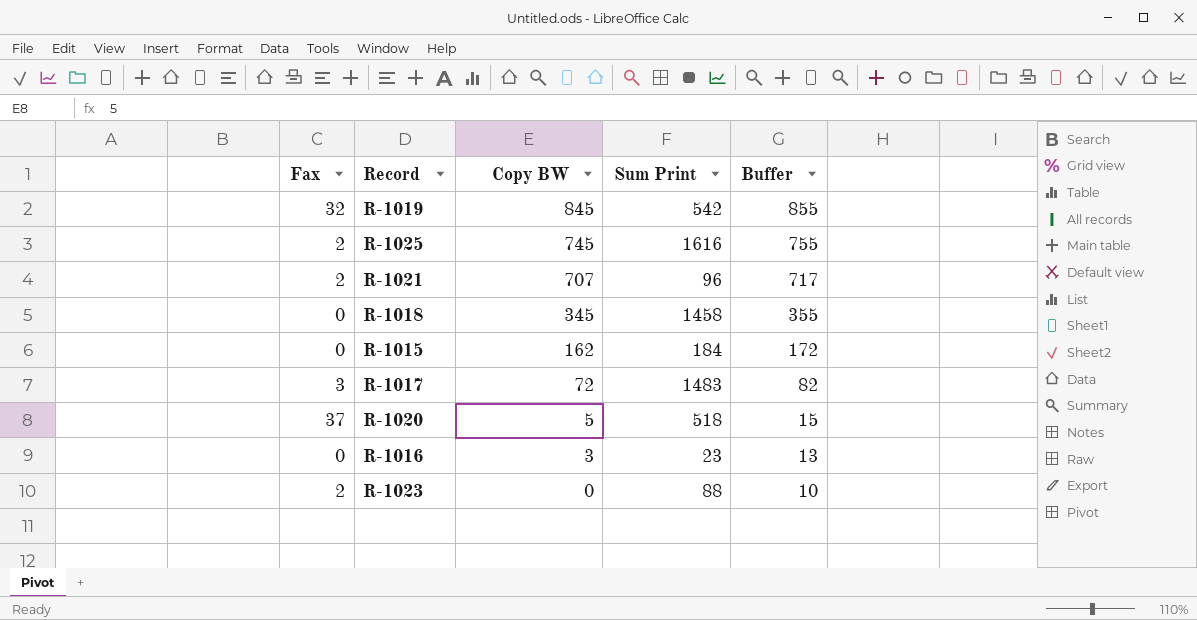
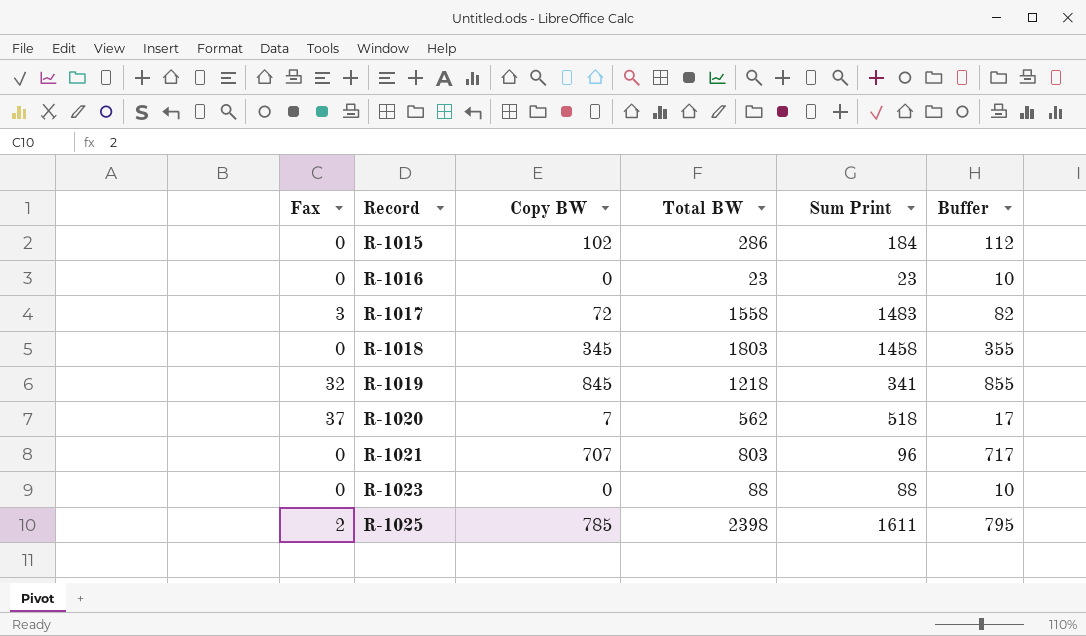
row order: Copy BW descending -> Record ascending
column Total BW | formula: none -> [Fax] + [Copy BW] + [Sum Print]
R-1015 | Copy BW: 162 -> 102
R-1015 | Buffer: 172 -> 112
R-1016 | Copy BW: 3 -> 0
R-1016 | Buffer: 13 -> 10
R-1019 | Sum Print: 542 -> 341
R-1020 | Copy BW: 5 -> 7
R-1020 | Buffer: 15 -> 17
R-1021 | Fax: 2 -> 0
R-1023 | Fax: 2 -> 0
R-1025 | Copy BW: 745 -> 785
R-1025 | Sum Print: 1616 -> 1611
R-1025 | Buffer: 755 -> 795

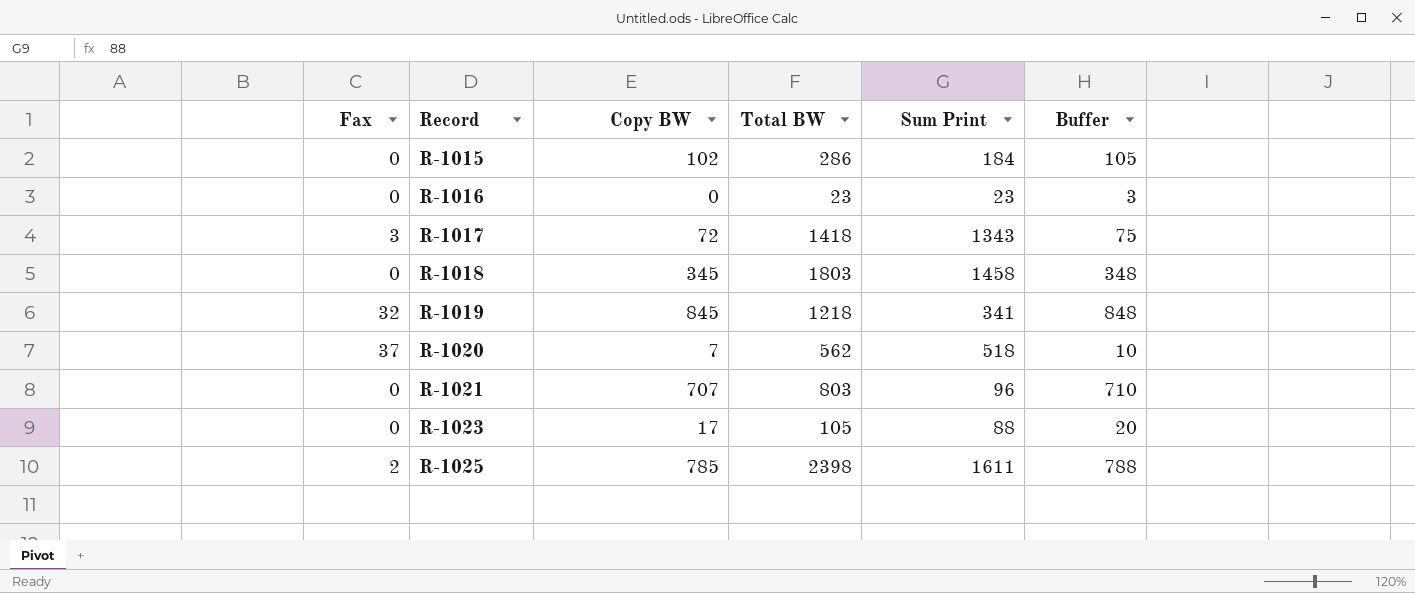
column Buffer | formula: [Copy BW] + 10 -> [Copy BW] + 3
R-1017 | Total BW: 1558 -> 1418
R-1017 | Sum Print: 1483 -> 1343
R-1023 | Copy BW: 0 -> 17
R-1023 | Total BW: 88 -> 105

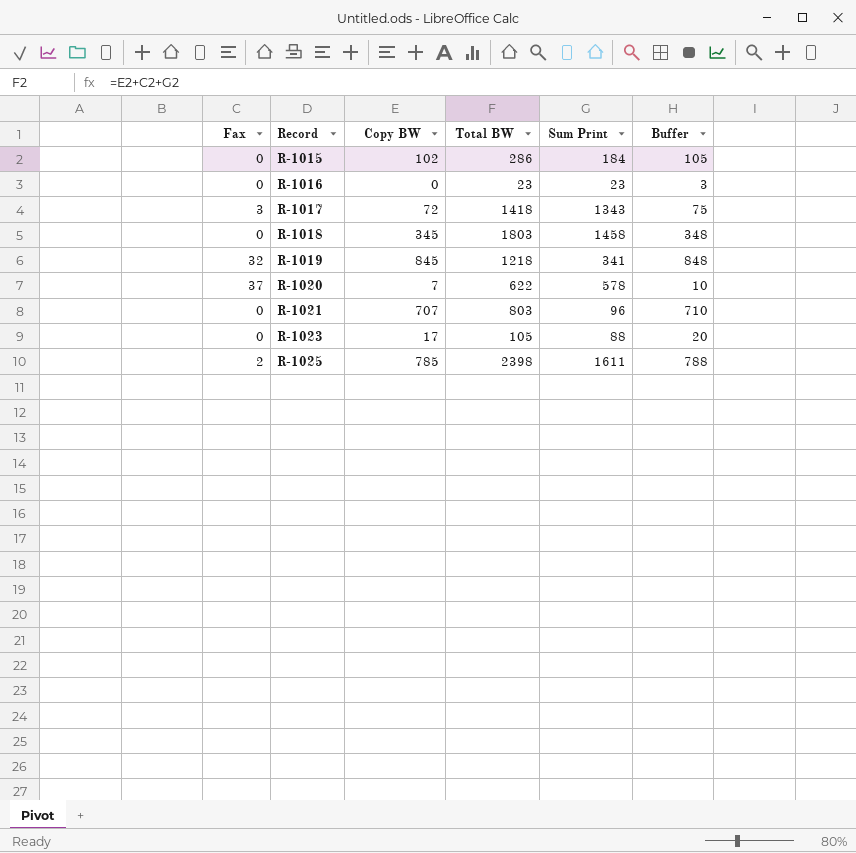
R-1020 | Total BW: 562 -> 622
R-1020 | Sum Print: 518 -> 578

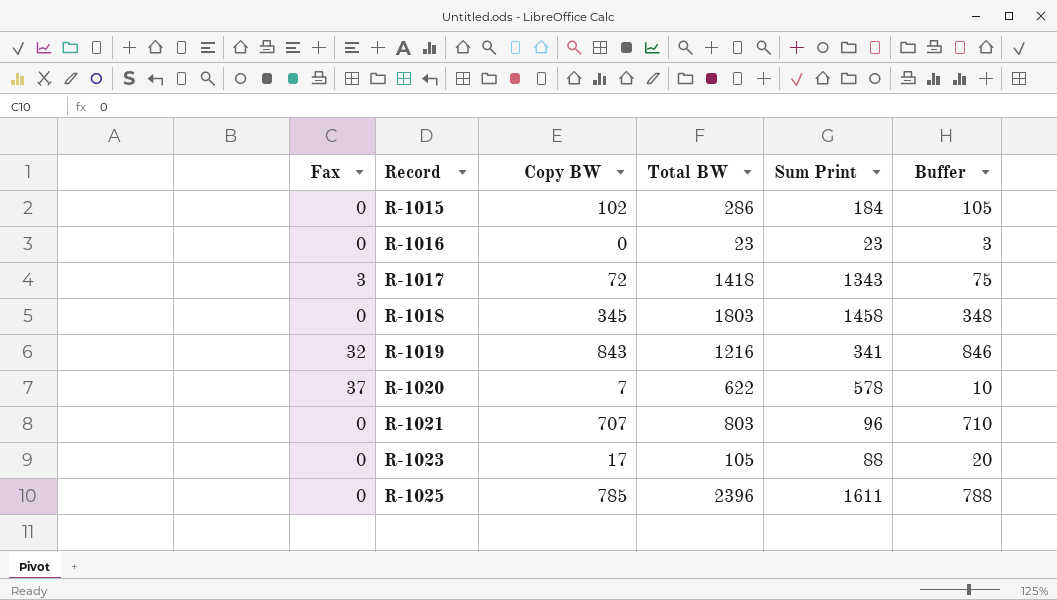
R-1019 | Copy BW: 845 -> 843
R-1019 | Total BW: 1218 -> 1216
R-1019 | Buffer: 848 -> 846
R-1025 | Fax: 2 -> 0
R-1025 | Total BW: 2398 -> 2396

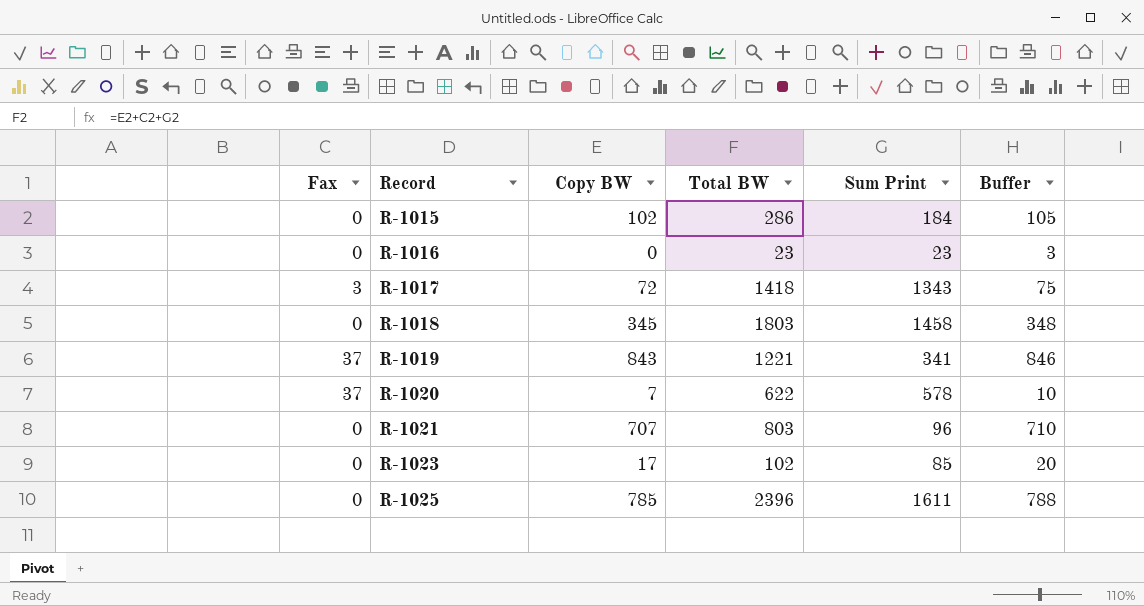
R-1019 | Fax: 32 -> 37
R-1019 | Total BW: 1216 -> 1221
R-1023 | Total BW: 105 -> 102
R-1023 | Sum Print: 88 -> 85

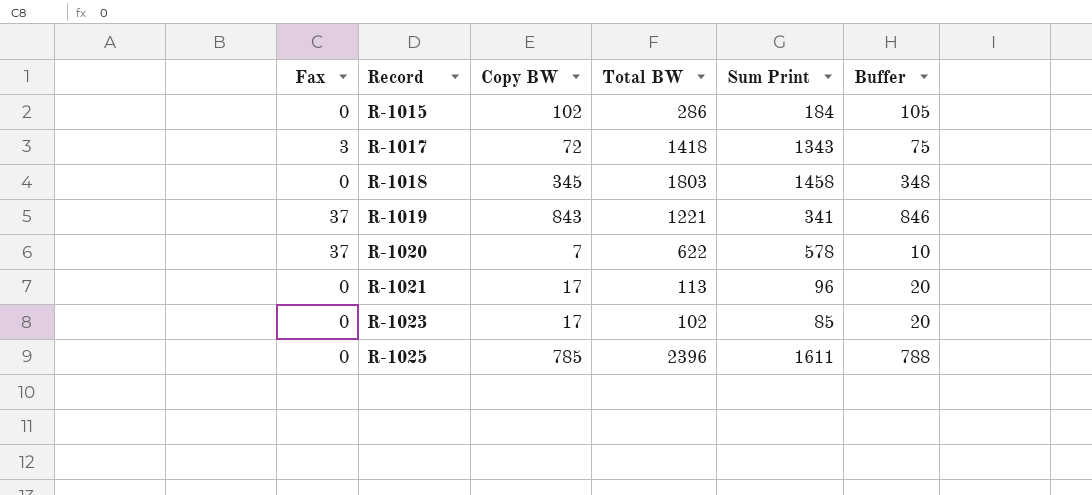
row R-1016: 0 | 0 | 23 | 23 | 3 -> none
R-1021 | Copy BW: 707 -> 17
R-1021 | Total BW: 803 -> 113
R-1021 | Buffer: 710 -> 20

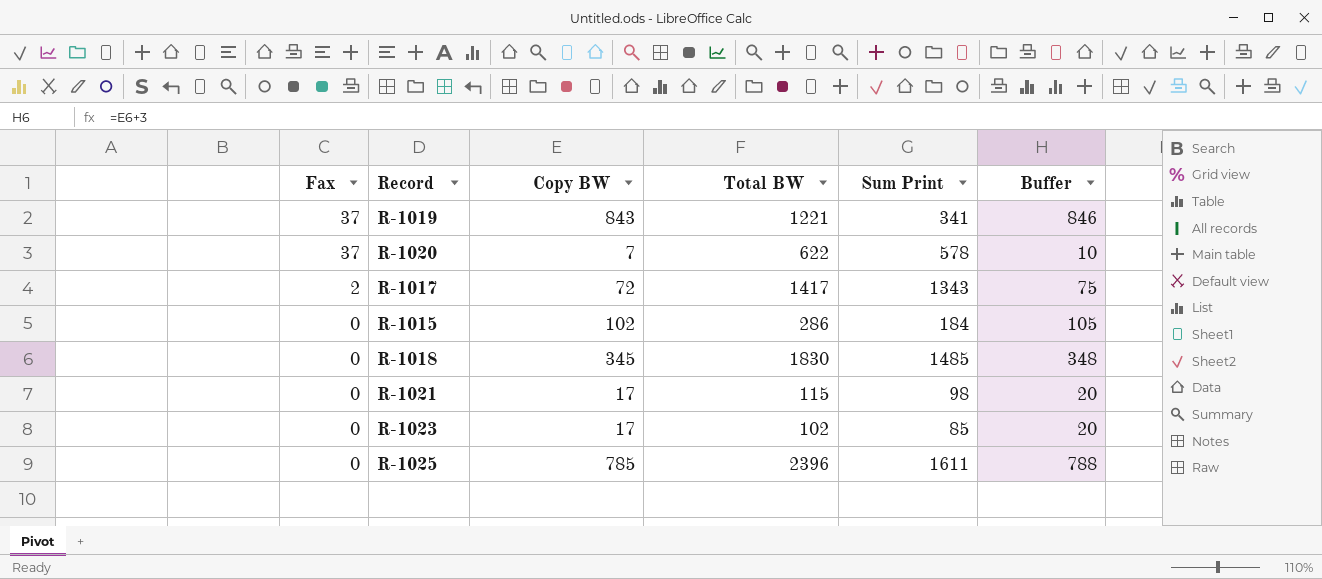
row order: Record ascending -> Fax descending
R-1017 | Fax: 3 -> 2
R-1017 | Total BW: 1418 -> 1417
R-1018 | Total BW: 1803 -> 1830
R-1018 | Sum Print: 1458 -> 1485
R-1021 | Total BW: 113 -> 115
R-1021 | Sum Print: 96 -> 98

